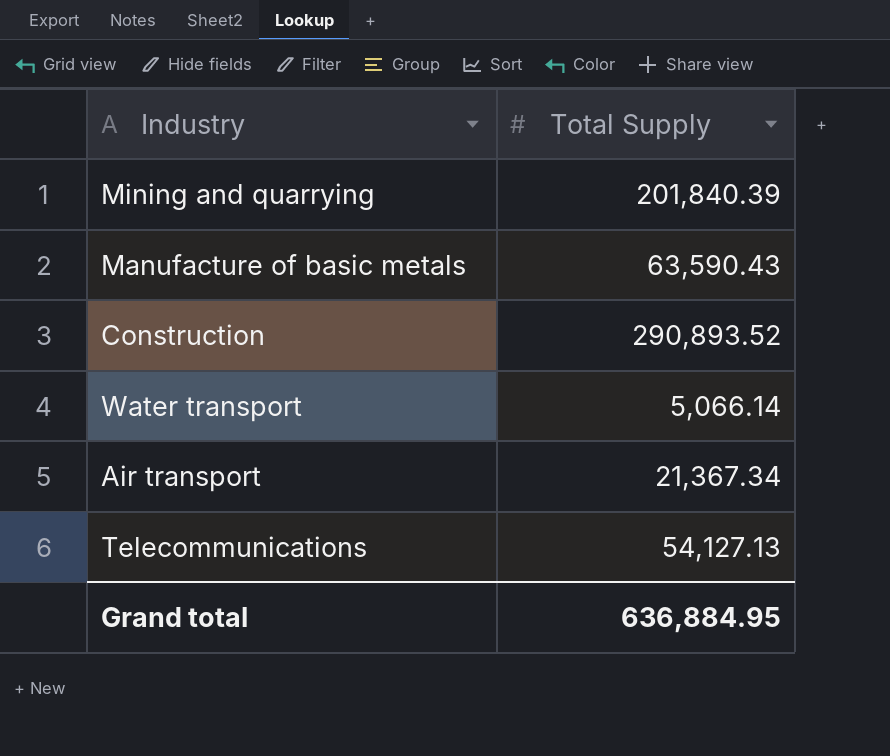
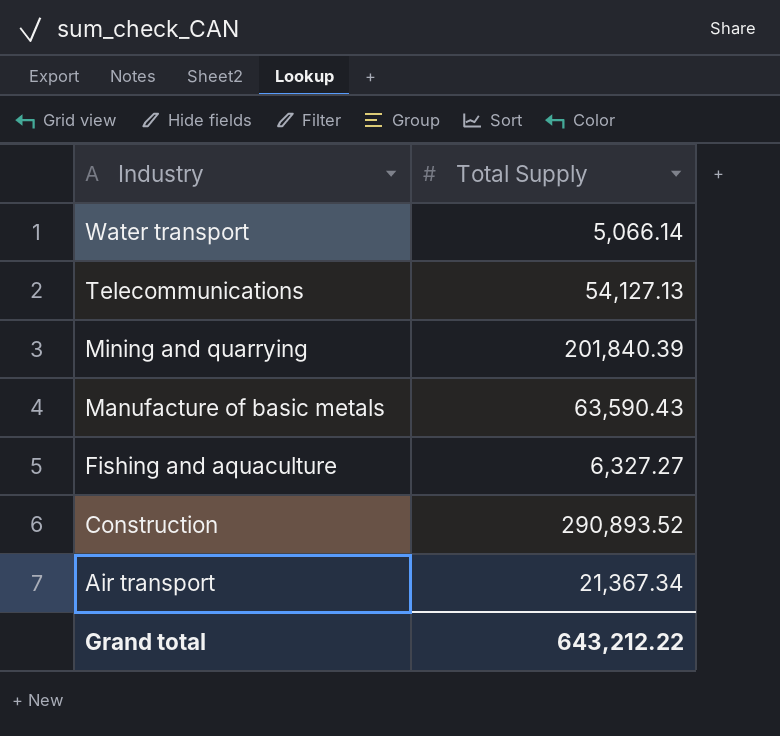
row order: none -> Industry descending
row Fishing and aquaculture: none -> 6,327.27
Grand total | Total Supply: 636,884.95 -> 643,212.22

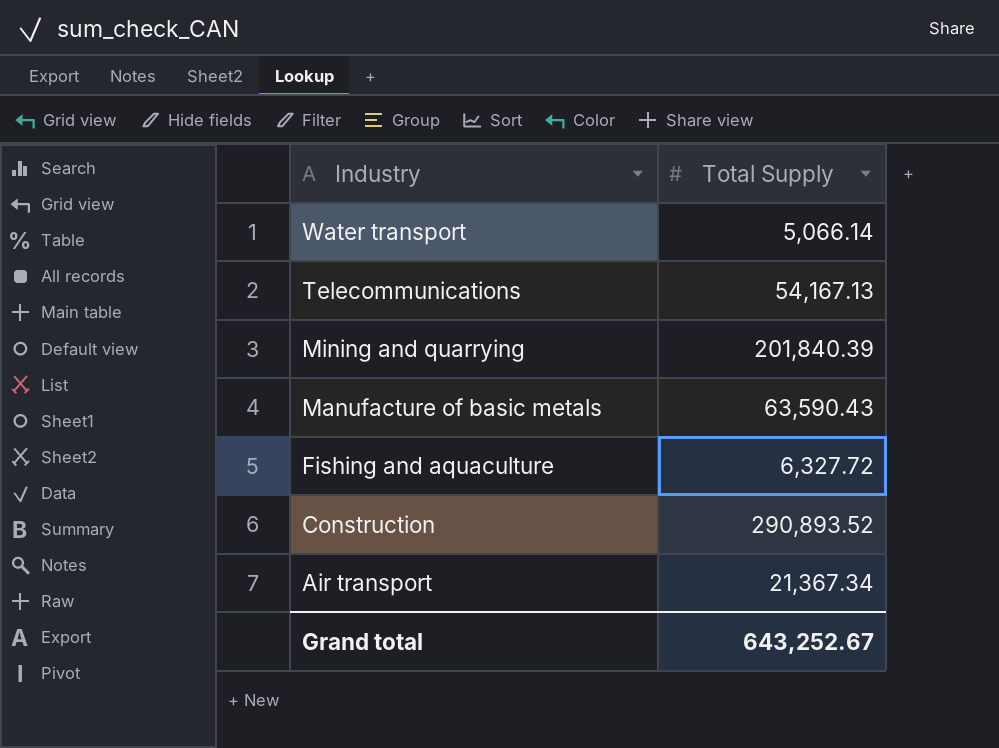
Telecommunications | Total Supply: 54,127.13 -> 54,167.13
Fishing and aquaculture | Total Supply: 6,327.27 -> 6,327.72
Grand total | Total Supply: 643,212.22 -> 643,252.67

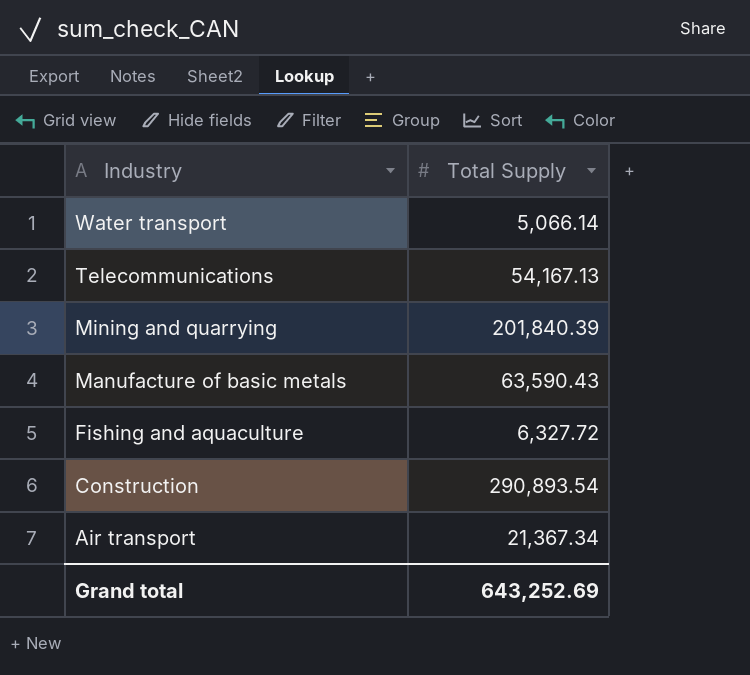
Construction | Total Supply: 290,893.52 -> 290,893.54
Grand total | Total Supply: 643,252.67 -> 643,252.69

